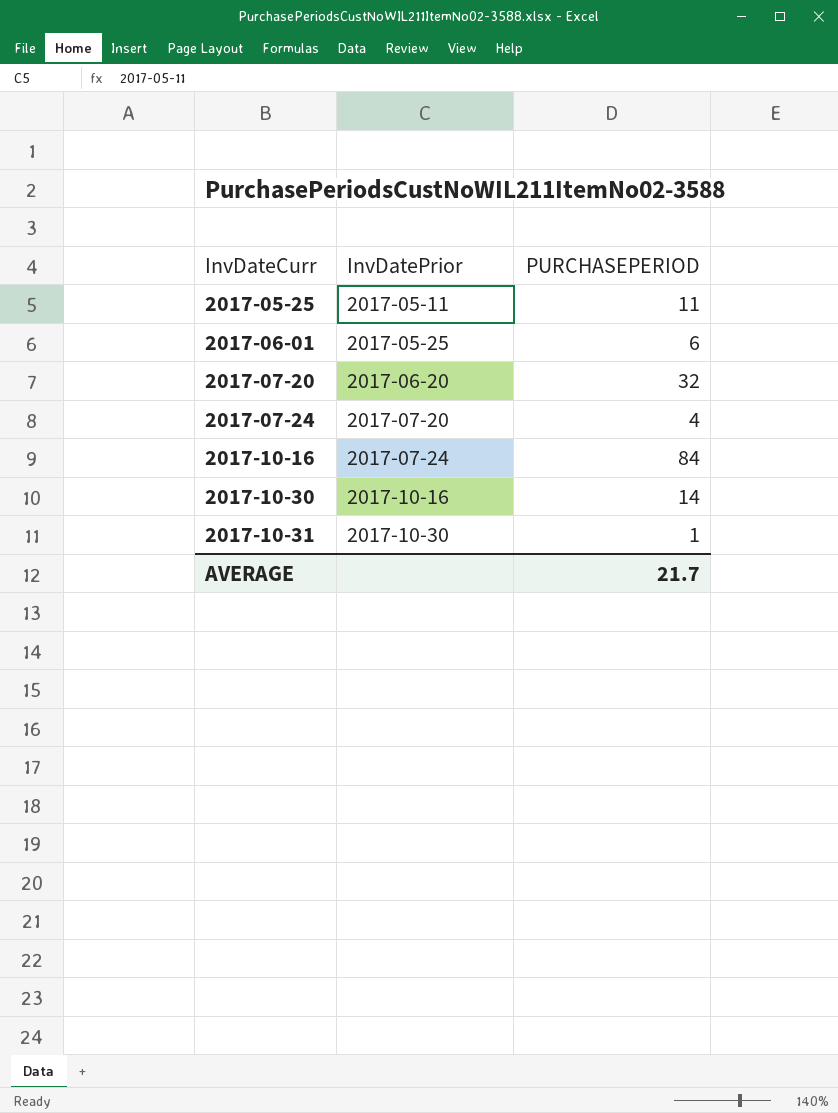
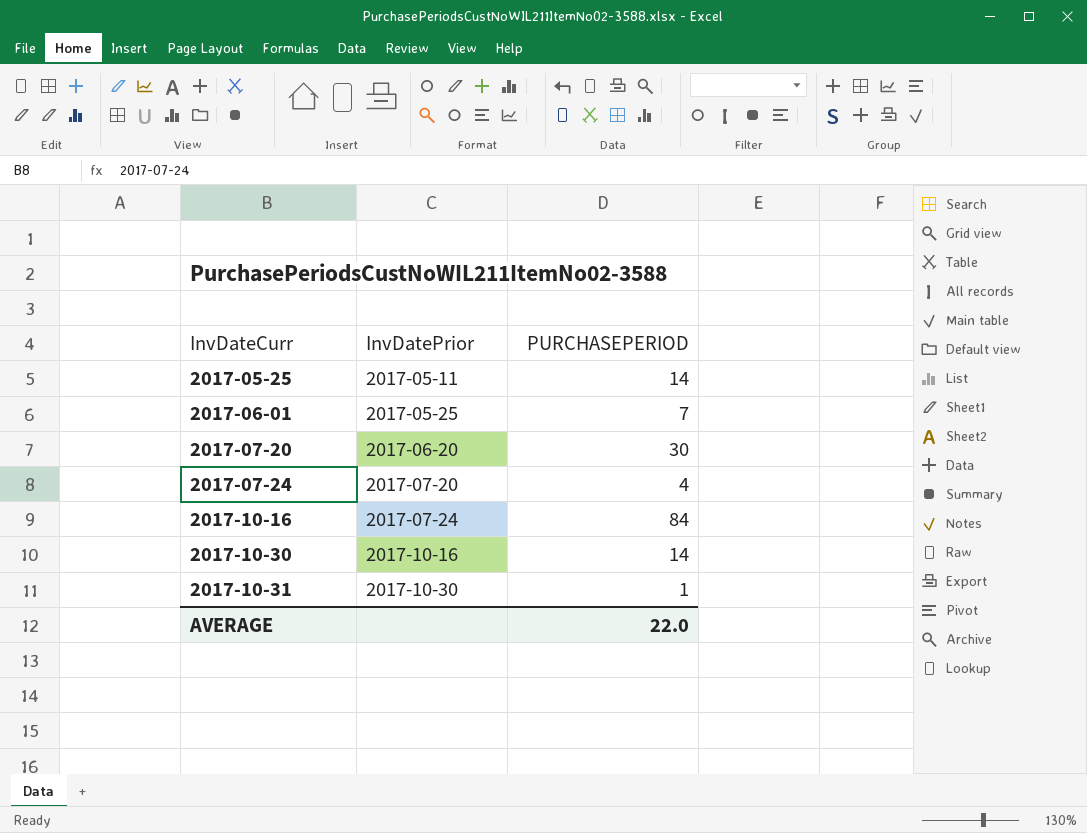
2017-05-25 | PURCHASEPERIOD: 11 -> 14
2017-06-01 | PURCHASEPERIOD: 6 -> 7
2017-07-20 | PURCHASEPERIOD: 32 -> 30
AVERAGE | PURCHASEPERIOD: 21.7 -> 22.0

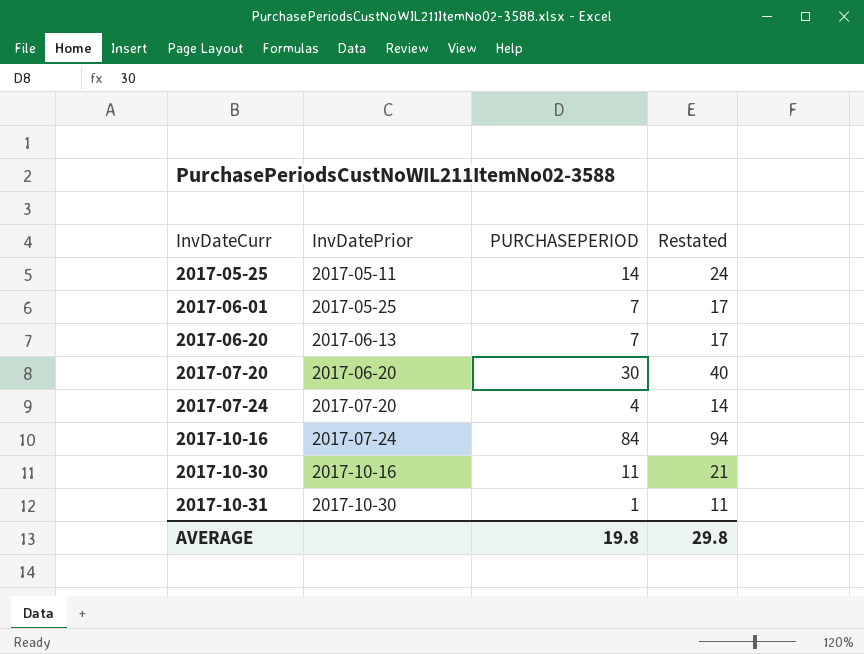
column Restated | formula: none -> [PURCHASEPERIOD] + 10
row 2017-06-20: none -> 2017-06-13 | 7 | 17
2017-10-30 | PURCHASEPERIOD: 14 -> 11
AVERAGE | PURCHASEPERIOD: 22.0 -> 19.8

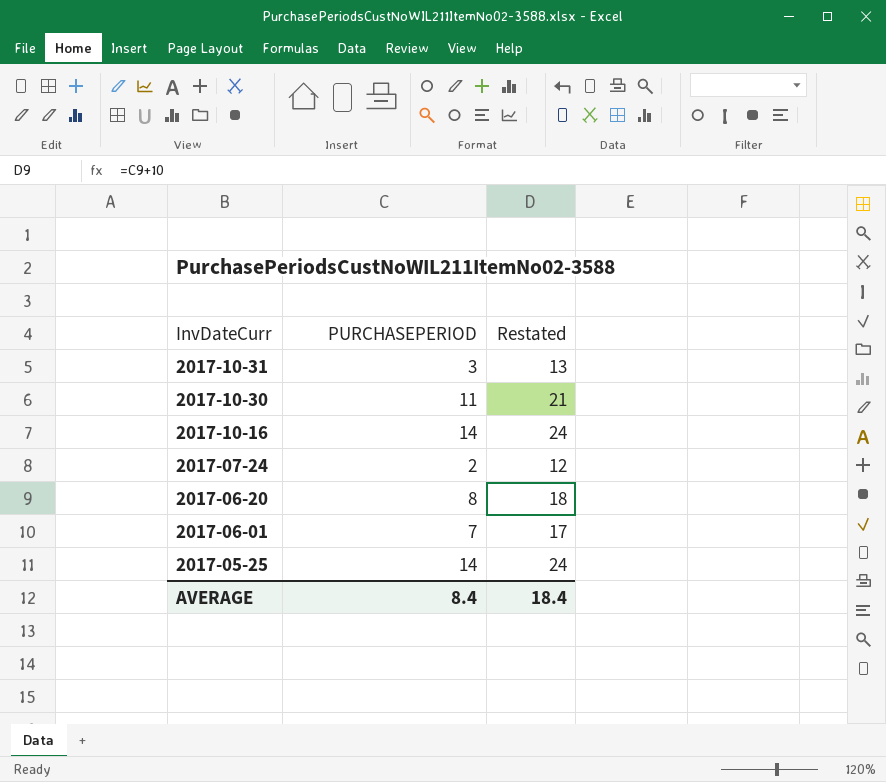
row order: InvDateCurr ascending -> InvDateCurr descending
column InvDatePrior | position: 2 -> none
row 2017-07-20: 2017-06-20 | 30 | 40 -> none
2017-10-31 | PURCHASEPERIOD: 1 -> 3
2017-10-31 | Restated: 11 -> 13
2017-10-16 | PURCHASEPERIOD: 84 -> 14
2017-10-16 | Restated: 94 -> 24
2017-07-24 | PURCHASEPERIOD: 4 -> 2
2017-07-24 | Restated: 14 -> 12
2017-06-20 | PURCHASEPERIOD: 7 -> 8
2017-06-20 | Restated: 17 -> 18
AVERAGE | PURCHASEPERIOD: 19.8 -> 8.4
AVERAGE | Restated: 29.8 -> 18.4

